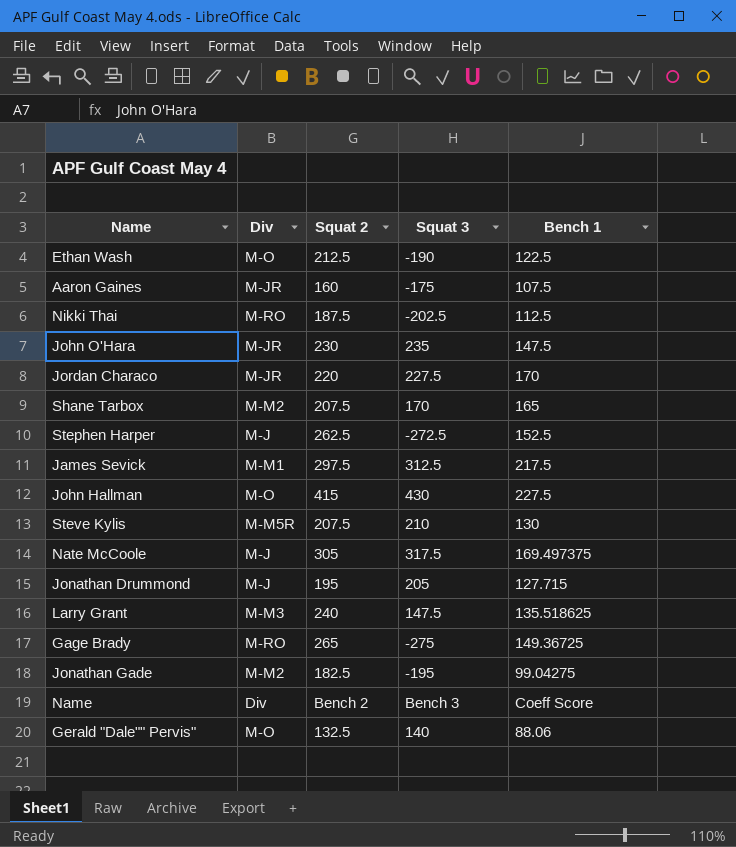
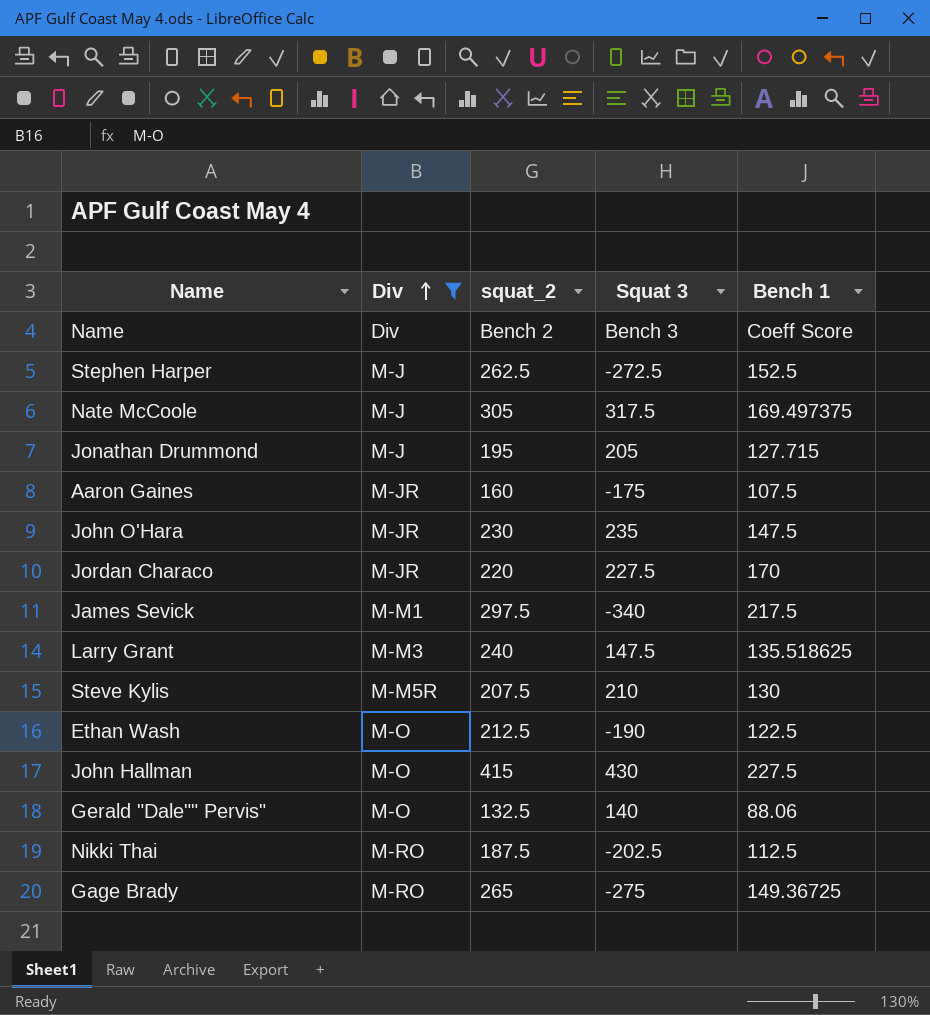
filter: none -> Div != M-M2
row order: none -> Div ascending
column name: Squat 2 -> squat_2
James Sevick | Squat 3: 312.5 -> -340

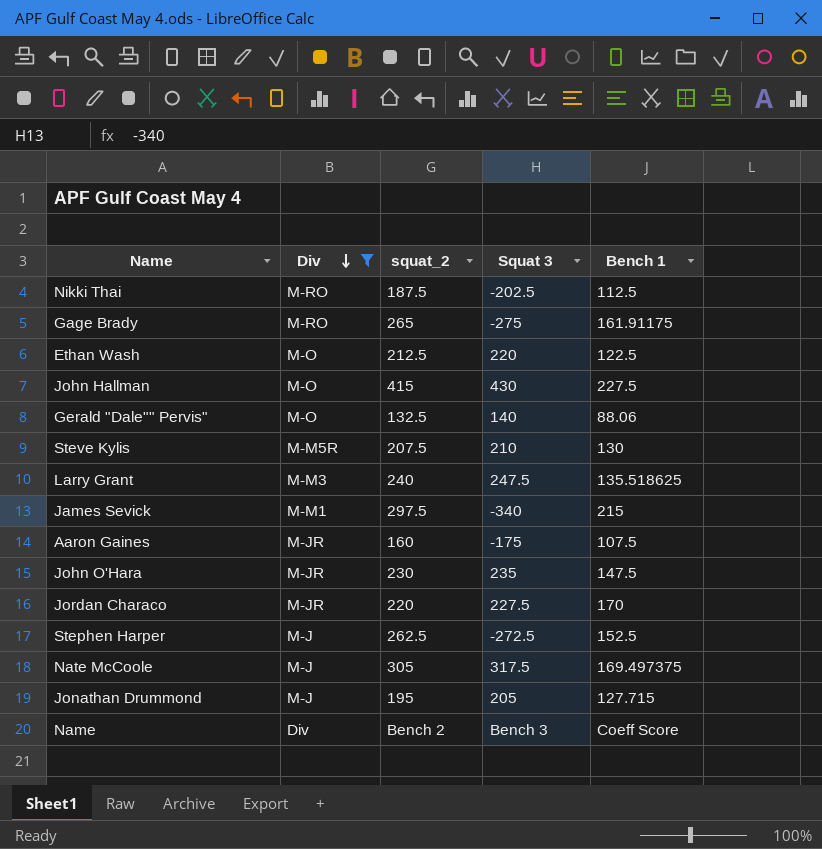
row order: Div ascending -> Div descending
Gage Brady | Bench 1: 149.36725 -> 161.91175
Ethan Wash | Squat 3: -190 -> 220
Larry Grant | Squat 3: 147.5 -> 247.5
James Sevick | Bench 1: 217.5 -> 215

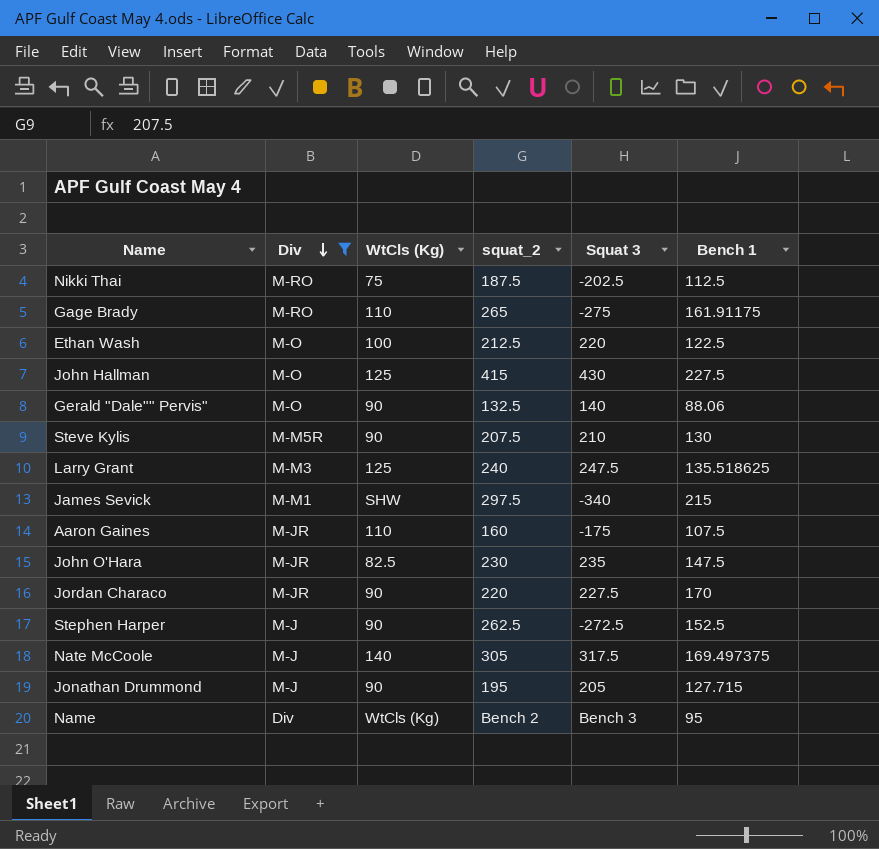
column WtCls (Kg) | position: none -> 3
Name | Bench 1: Coeff Score -> 95

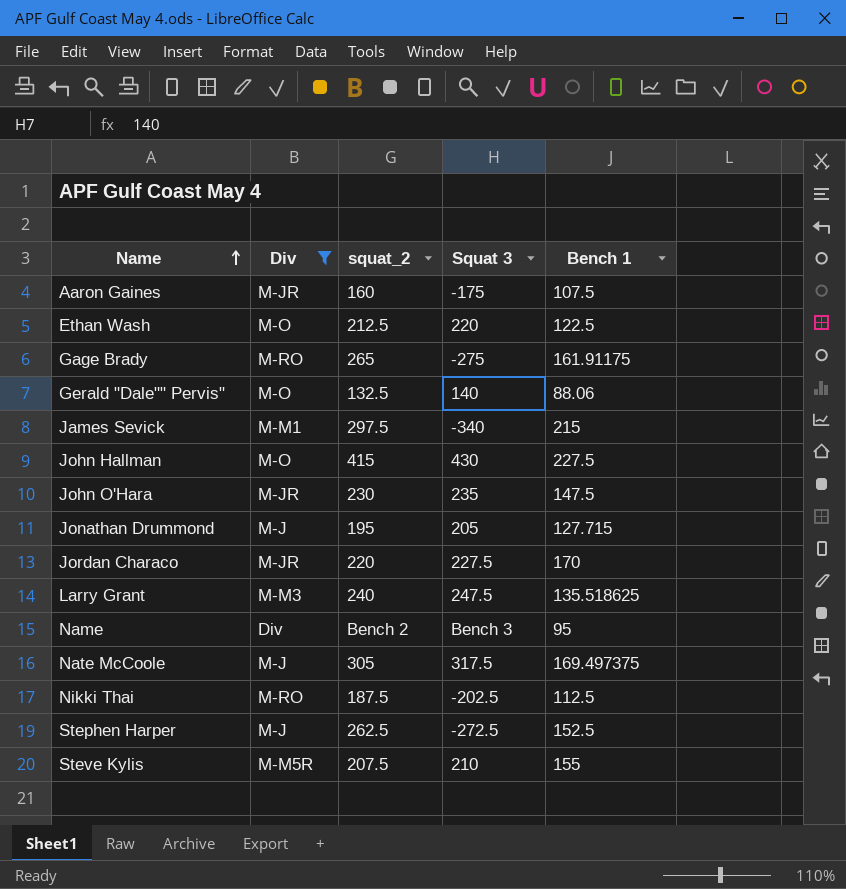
row order: Div descending -> Name ascending
column WtCls (Kg) | position: 3 -> none
Steve Kylis | Bench 1: 130 -> 155

